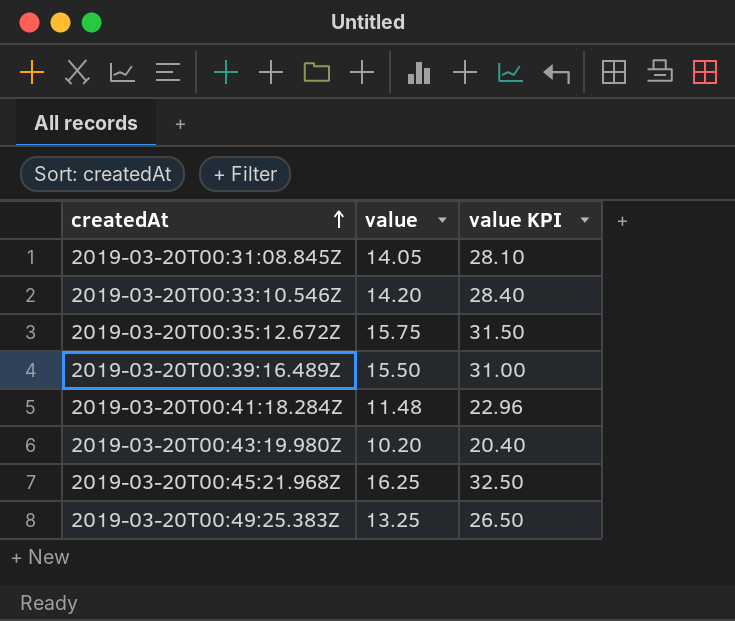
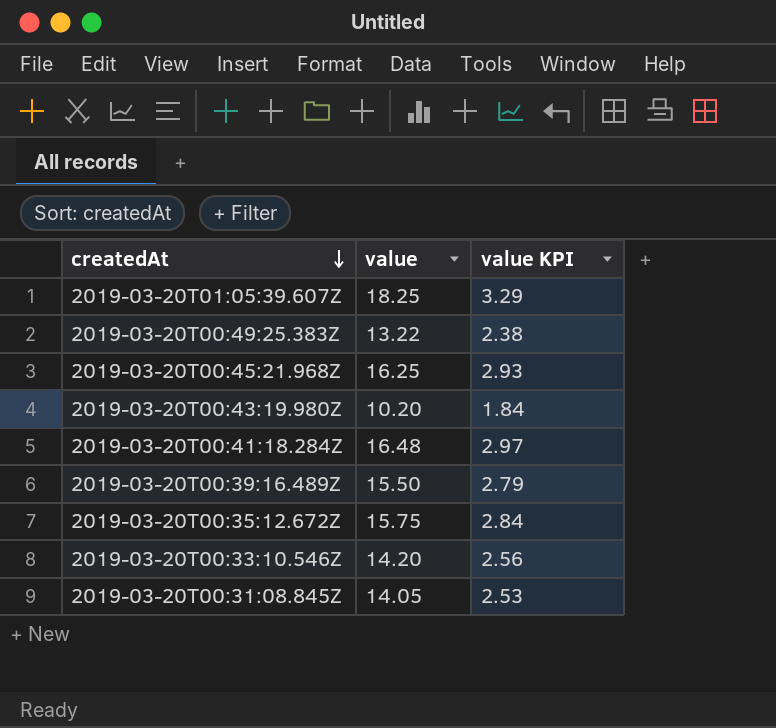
row order: createdAt ascending -> createdAt descending
column value KPI | formula: [value] * 2 -> [value] * 0.18
row 2019-03-20T01:05:39.607Z: none -> 18.25 | 3.29
2019-03-20T00:49:25.383Z | value: 13.25 -> 13.22
2019-03-20T00:41:18.284Z | value: 11.48 -> 16.48

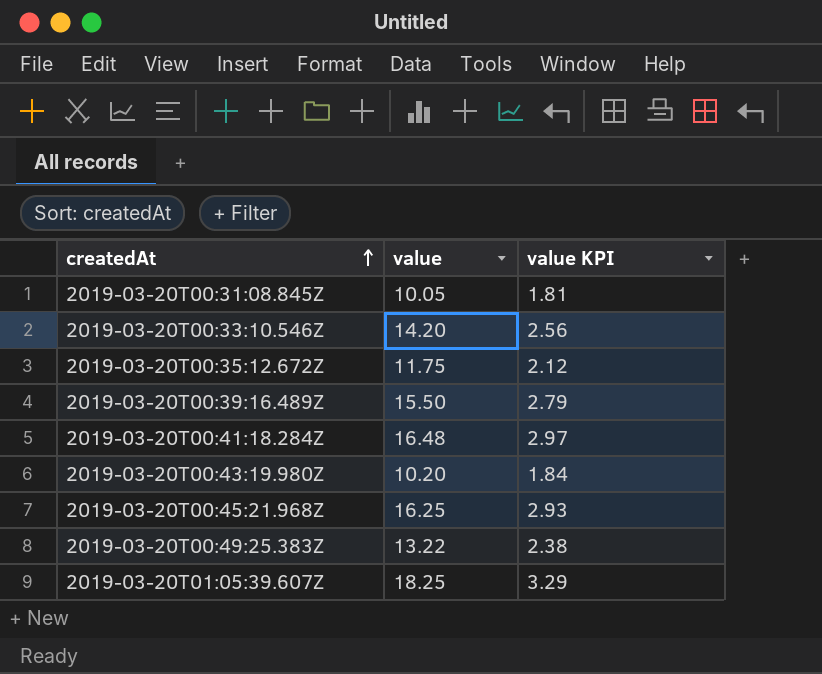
row order: createdAt descending -> createdAt ascending
2019-03-20T00:31:08.845Z | value: 14.05 -> 10.05
2019-03-20T00:31:08.845Z | value KPI: 2.53 -> 1.81
2019-03-20T00:35:12.672Z | value: 15.75 -> 11.75
2019-03-20T00:35:12.672Z | value KPI: 2.84 -> 2.12

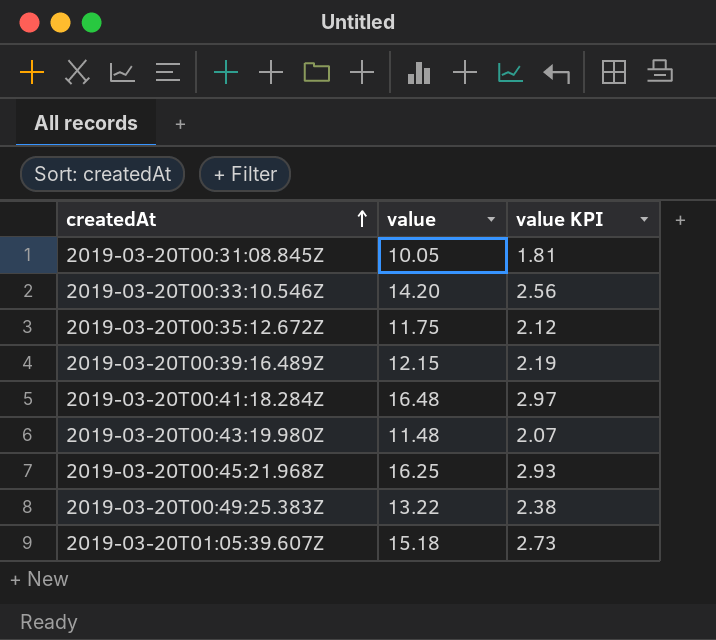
2019-03-20T00:39:16.489Z | value: 15.50 -> 12.15
2019-03-20T00:39:16.489Z | value KPI: 2.79 -> 2.19
2019-03-20T00:43:19.980Z | value: 10.20 -> 11.48
2019-03-20T00:43:19.980Z | value KPI: 1.84 -> 2.07
2019-03-20T01:05:39.607Z | value: 18.25 -> 15.18
2019-03-20T01:05:39.607Z | value KPI: 3.29 -> 2.73

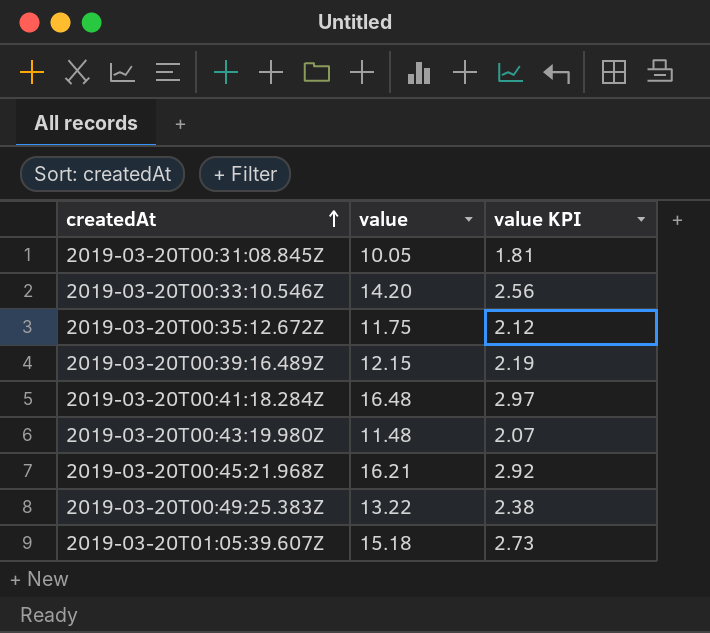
2019-03-20T00:45:21.968Z | value: 16.25 -> 16.21
2019-03-20T00:45:21.968Z | value KPI: 2.93 -> 2.92

